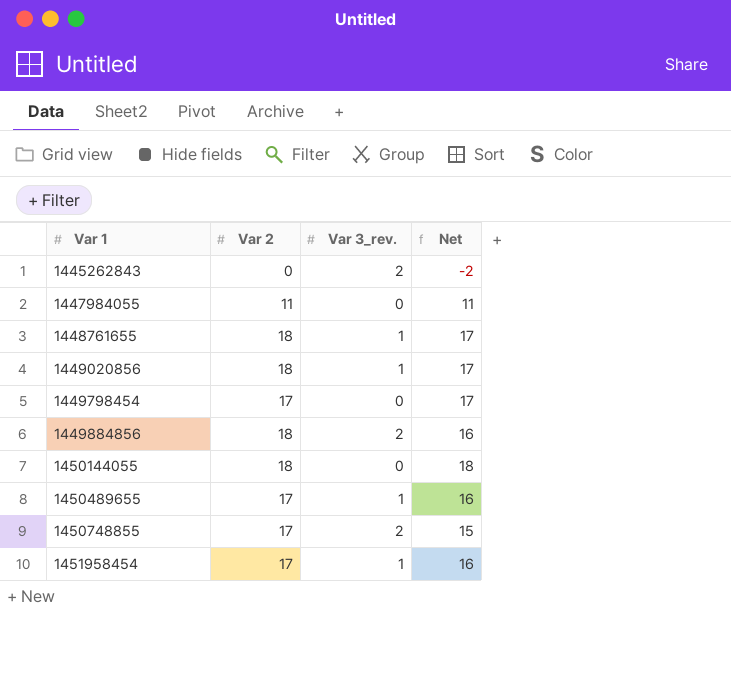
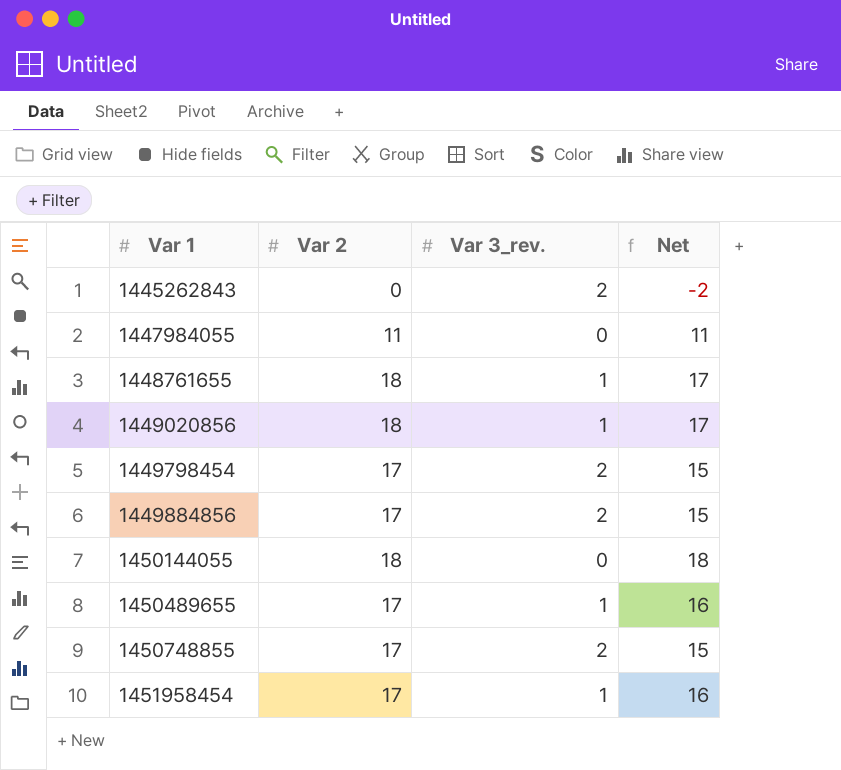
1449798454 | Var 3_rev.: 0 -> 2
1449798454 | Net: 17 -> 15
1449884856 | Var 2: 18 -> 17
1449884856 | Net: 16 -> 15

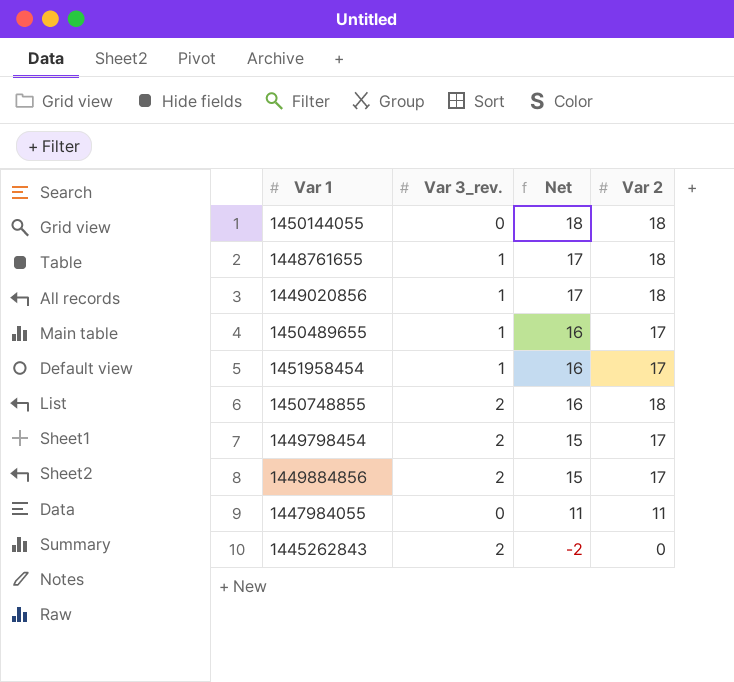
row order: Var 1 ascending -> Net descending
column Var 2 | position: 2 -> 4
1450748855 | Net: 15 -> 16
1450748855 | Var 2: 17 -> 18

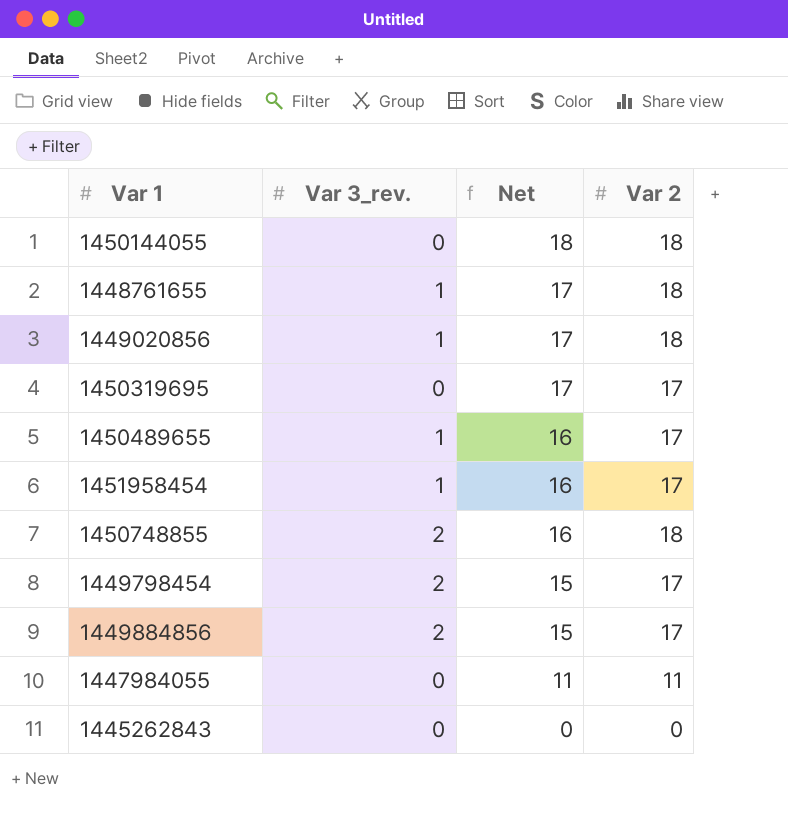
row 1450319695: none -> 0 | 17 | 17
1445262843 | Var 3_rev.: 2 -> 0
1445262843 | Net: -2 -> 0

